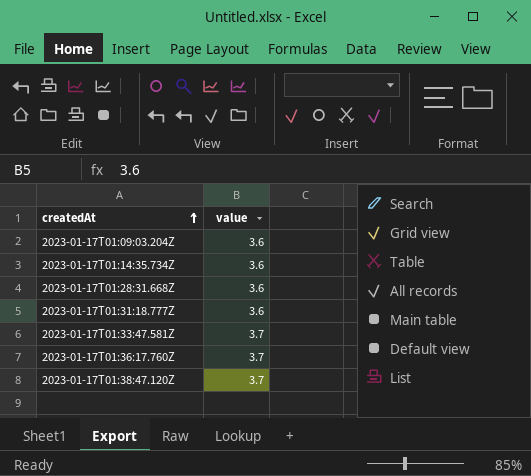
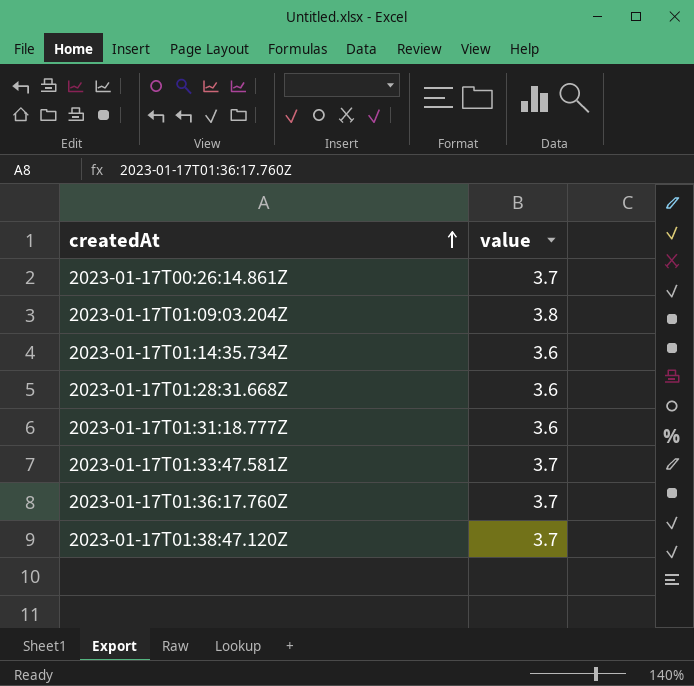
row 2023-01-17T00:26:14.861Z: none -> 3.7
2023-01-17T01:09:03.204Z | value: 3.6 -> 3.8

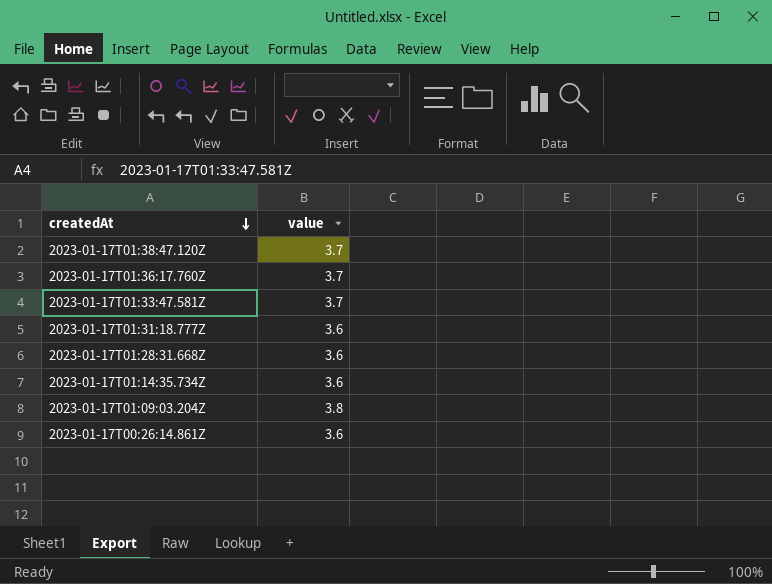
row order: createdAt ascending -> createdAt descending
2023-01-17T00:26:14.861Z | value: 3.7 -> 3.6

